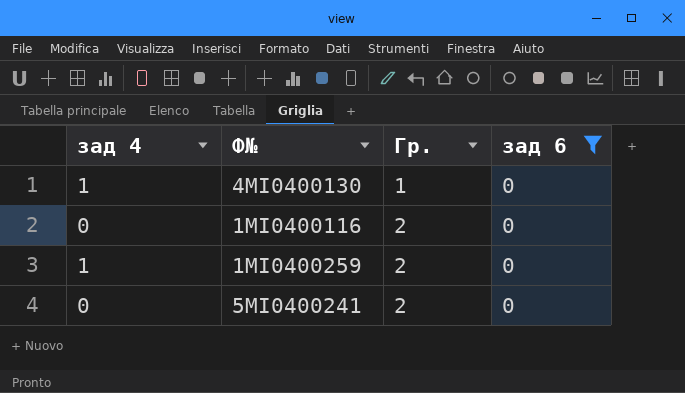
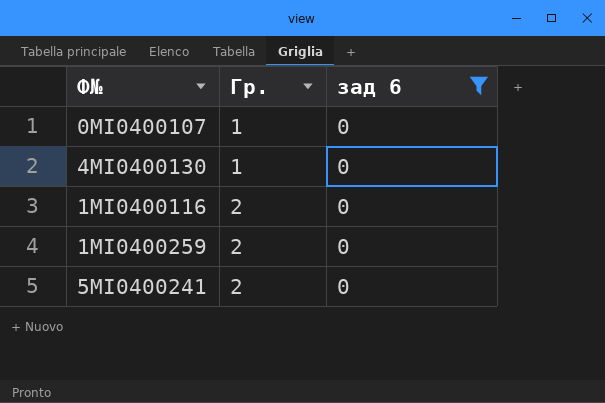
column зад 4 | position: 1 -> none
row 0MI0400107: none -> 1 | 0

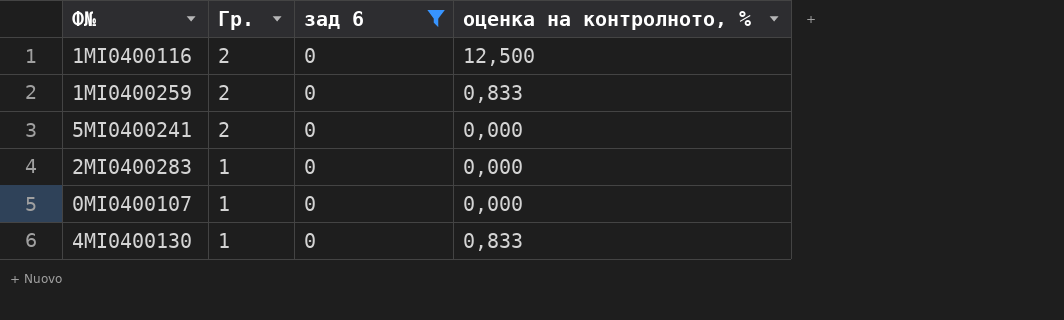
row order: Гр. ascending -> Гр. descending
column оценка на контролното, % | position: none -> 4
row 2MI0400283: none -> 1 | 0 | 0,000

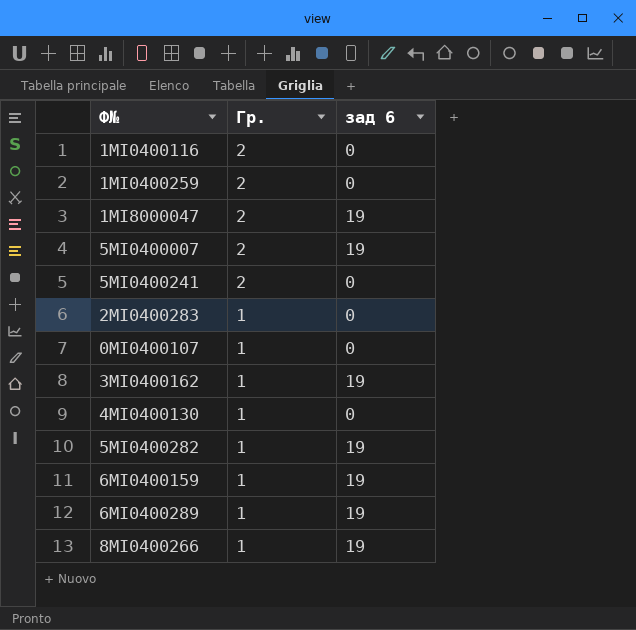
filter: зад 6 = 0 -> none
column оценка на контролното, % | position: 4 -> none

